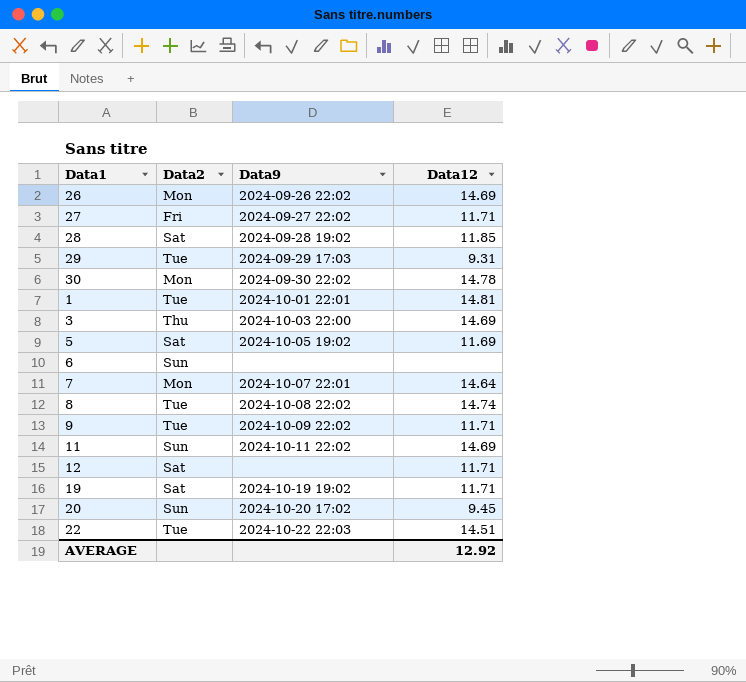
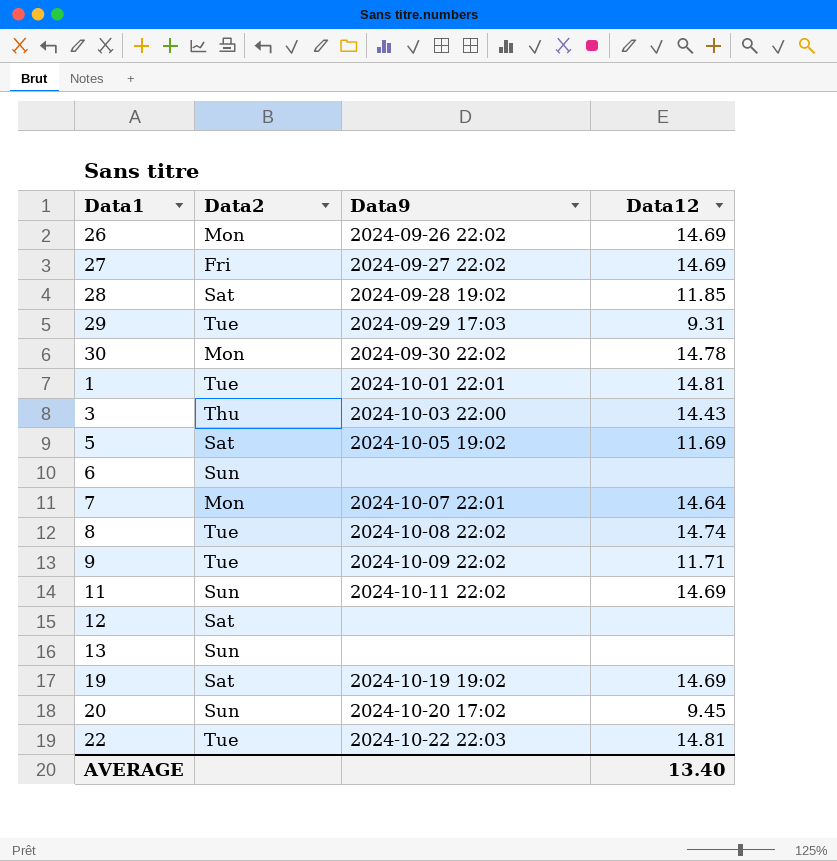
27 | Data12: 11.71 -> 14.69
3 | Data12: 14.69 -> 14.43
12 | Data12: 11.71 -> none
row 13: none -> Sun | none | none
19 | Data12: 11.71 -> 14.69
22 | Data12: 14.51 -> 14.81
AVERAGE | Data12: 12.92 -> 13.40

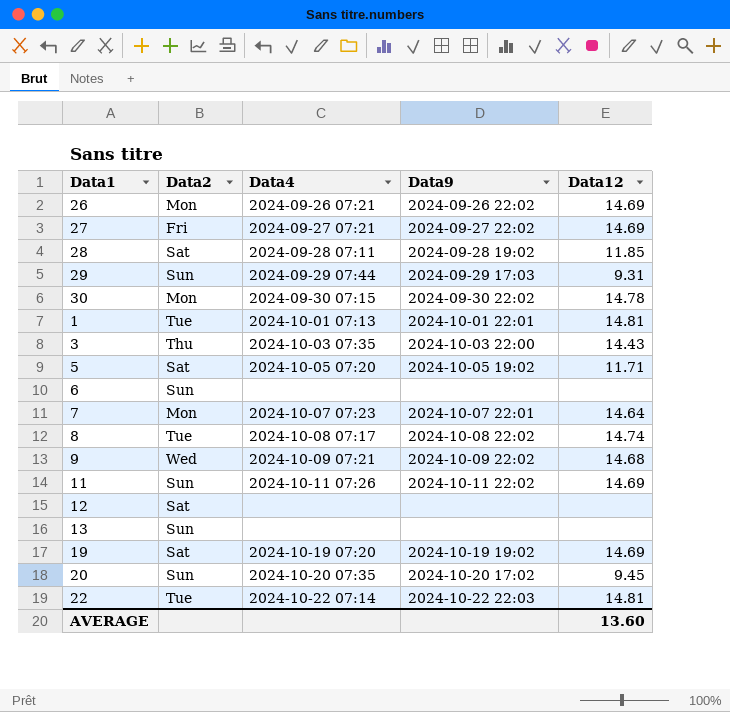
column Data4 | position: none -> 3
29 | Data2: Tue -> Sun
5 | Data12: 11.69 -> 11.71
9 | Data2: Tue -> Wed
9 | Data12: 11.71 -> 14.68
AVERAGE | Data12: 13.40 -> 13.60

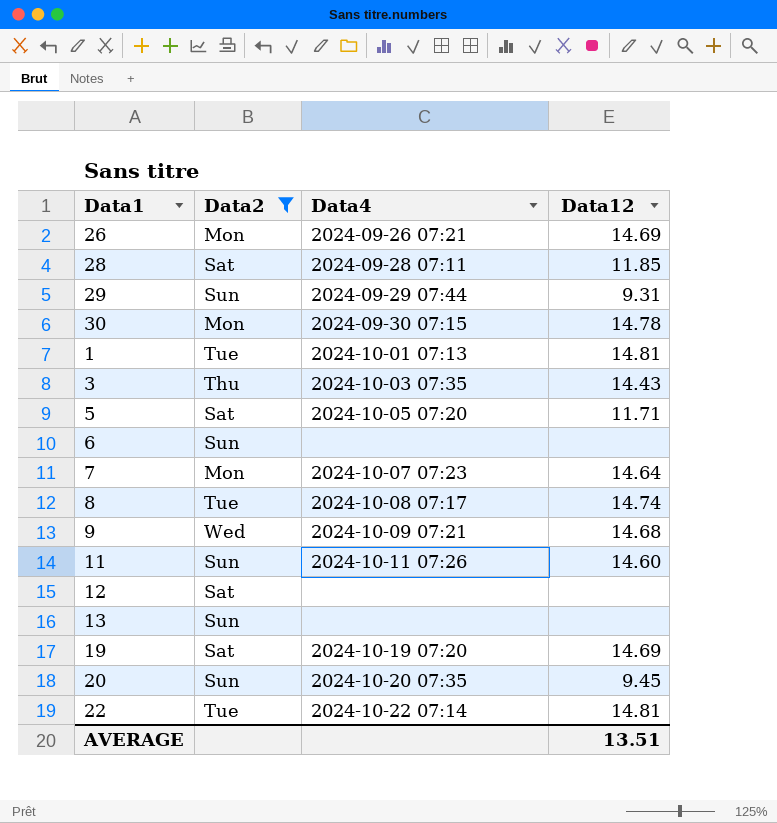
filter: none -> Data2 != Fri
column Data9 | position: 4 -> none
11 | Data12: 14.69 -> 14.60
AVERAGE | Data12: 13.60 -> 13.51

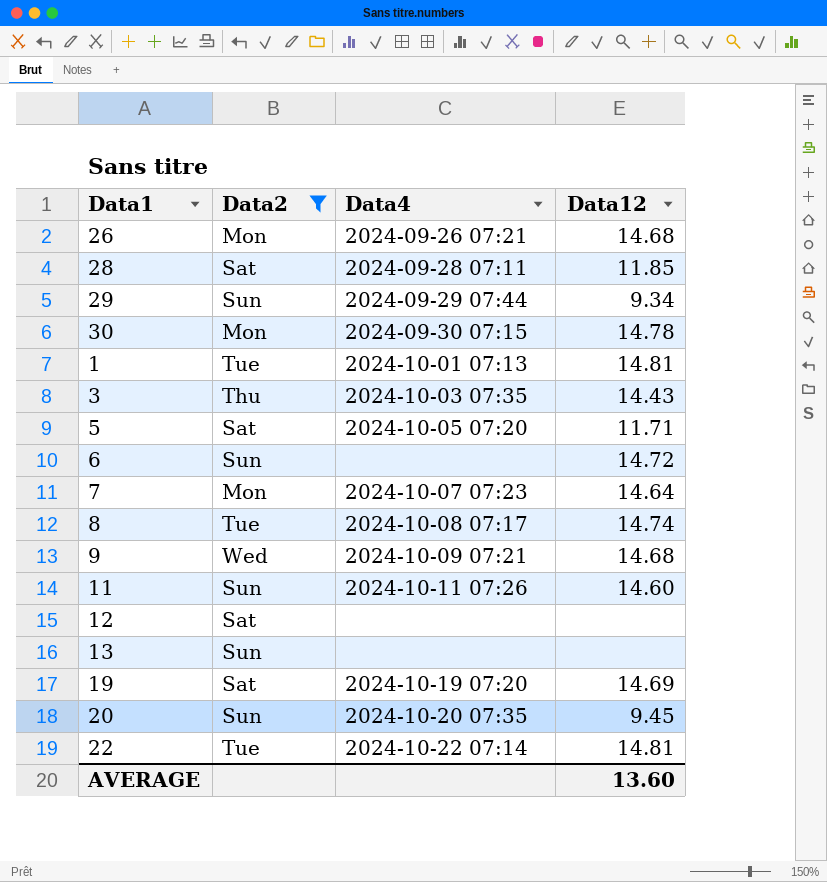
26 | Data12: 14.69 -> 14.68
29 | Data12: 9.31 -> 9.34
6 | Data12: none -> 14.72
AVERAGE | Data12: 13.51 -> 13.60

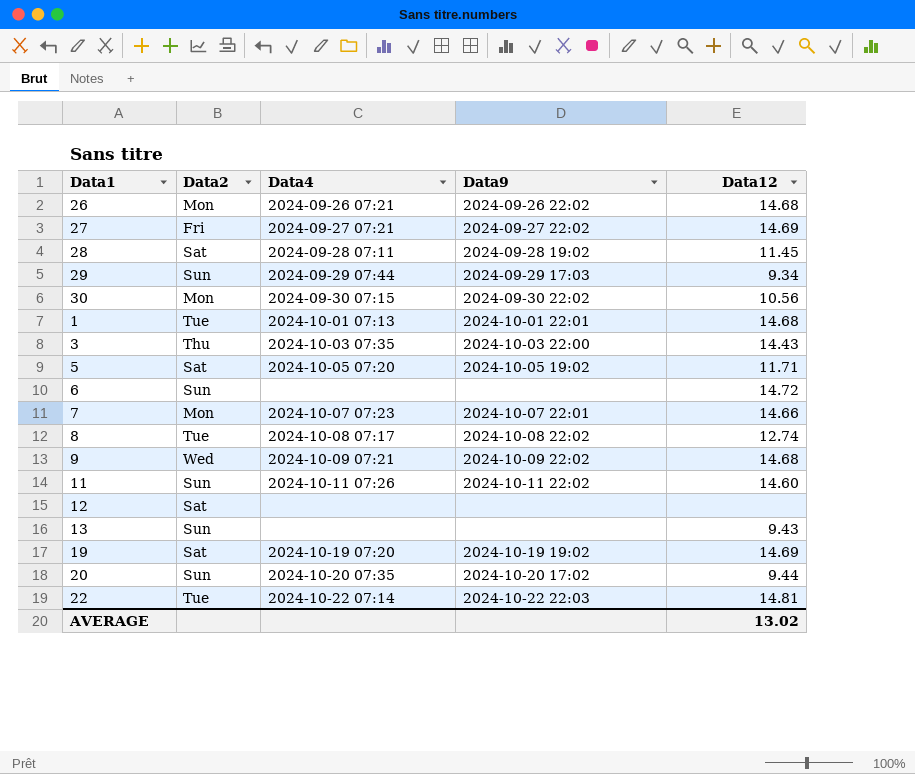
filter: Data2 != Fri -> none
column Data9 | position: none -> 4
28 | Data12: 11.85 -> 11.45
30 | Data12: 14.78 -> 10.56
1 | Data12: 14.81 -> 14.68
7 | Data12: 14.64 -> 14.66
8 | Data12: 14.74 -> 12.74
13 | Data12: none -> 9.43
20 | Data12: 9.45 -> 9.44
AVERAGE | Data12: 13.60 -> 13.02

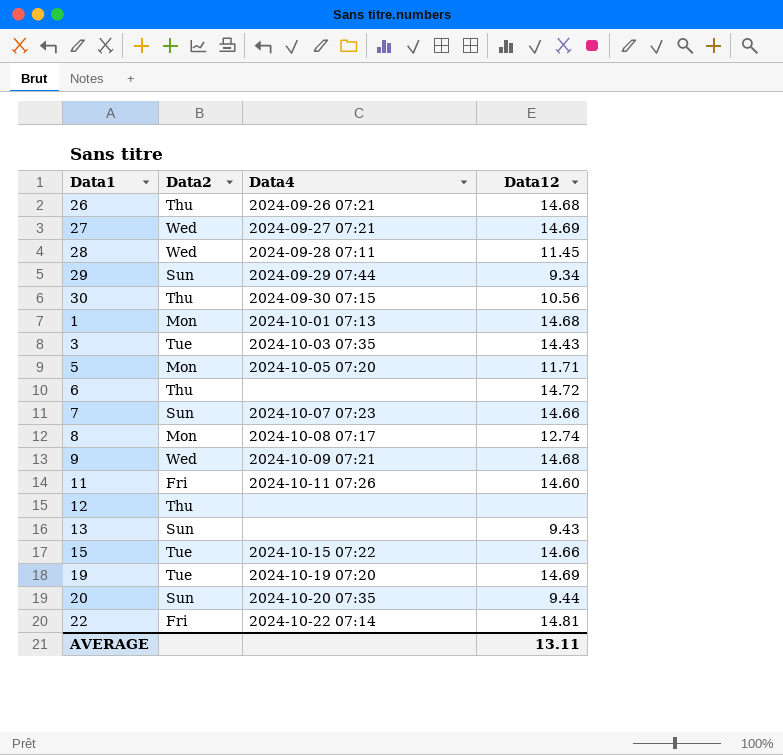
column Data9 | position: 4 -> none
26 | Data2: Mon -> Thu
27 | Data2: Fri -> Wed
28 | Data2: Sat -> Wed
30 | Data2: Mon -> Thu
1 | Data2: Tue -> Mon
3 | Data2: Thu -> Tue
5 | Data2: Sat -> Mon
6 | Data2: Sun -> Thu
7 | Data2: Mon -> Sun
8 | Data2: Tue -> Mon
11 | Data2: Sun -> Fri
12 | Data2: Sat -> Thu
row 15: none -> Tue | 2024-10-15 07:22 | 14.66
19 | Data2: Sat -> Tue
22 | Data2: Tue -> Fri
AVERAGE | Data12: 13.02 -> 13.11

